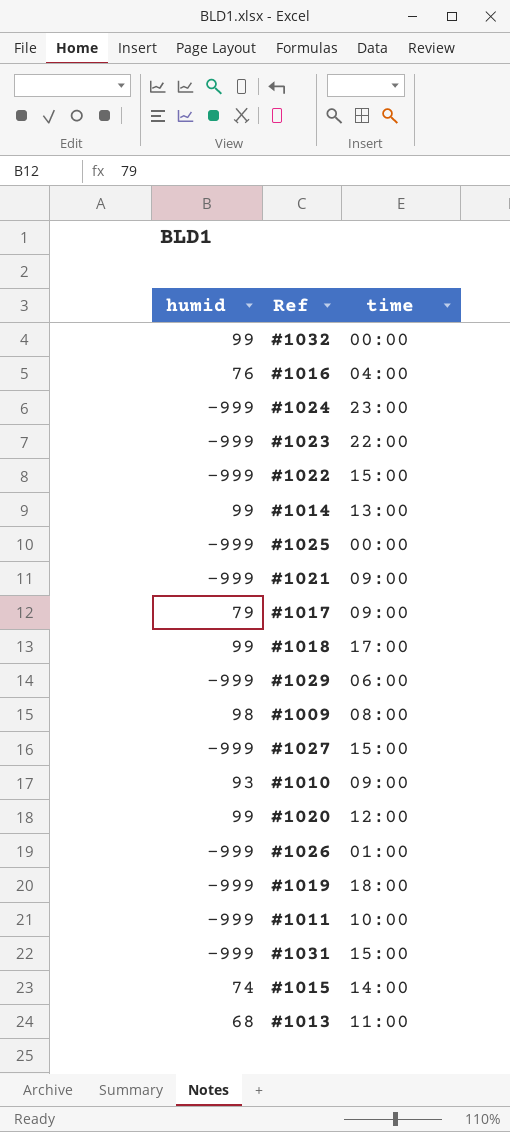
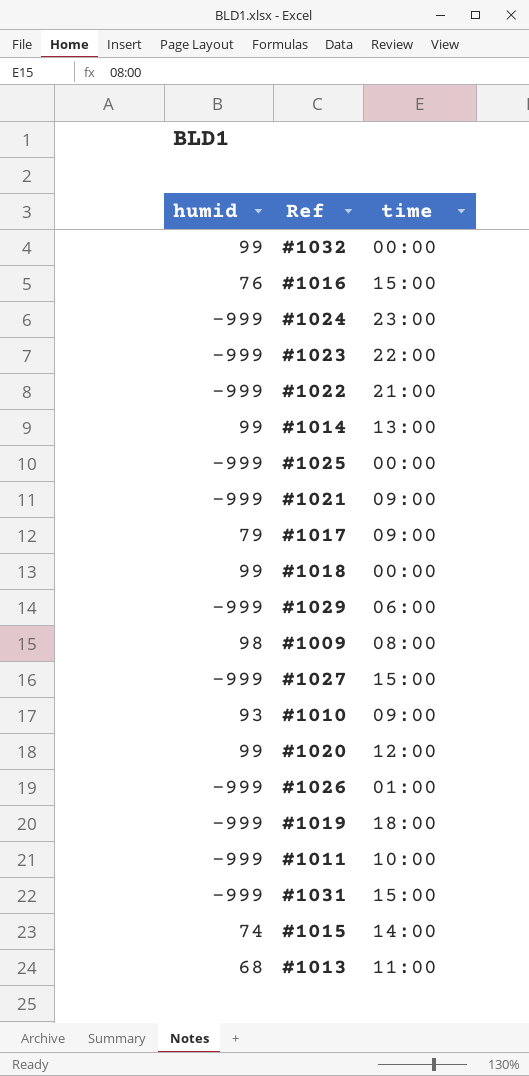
#1016 | time: 04:00 -> 15:00
#1022 | time: 15:00 -> 21:00
#1018 | time: 17:00 -> 00:00

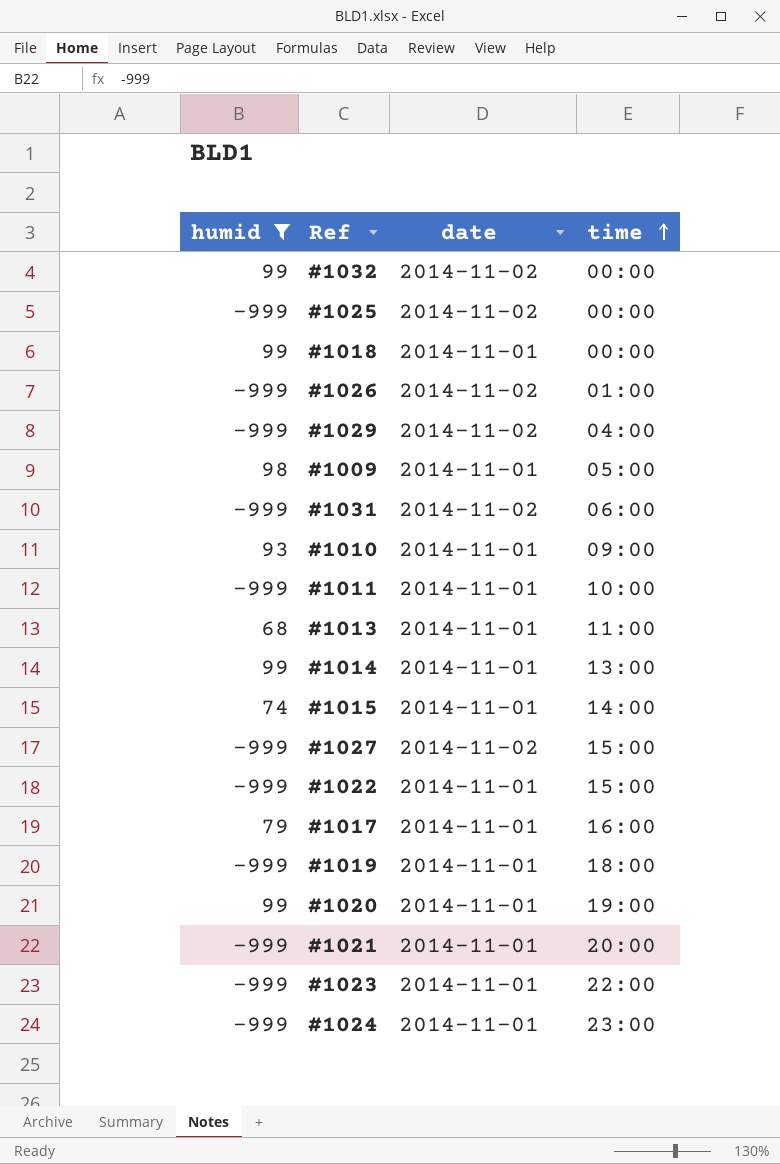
filter: none -> humid != 76
row order: none -> time ascending
column date | position: none -> 3
#1029 | time: 06:00 -> 04:00
#1009 | time: 08:00 -> 05:00
#1031 | time: 15:00 -> 06:00
#1022 | time: 21:00 -> 15:00
#1017 | time: 09:00 -> 16:00
#1020 | time: 12:00 -> 19:00
#1021 | time: 09:00 -> 20:00

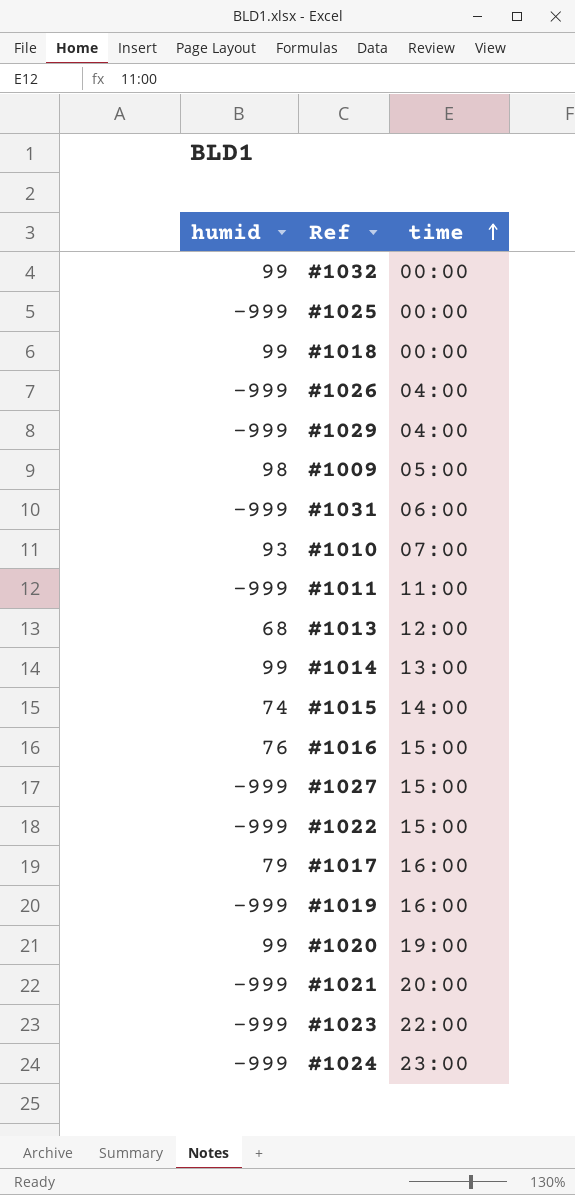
filter: humid != 76 -> none
column date | position: 3 -> none
#1026 | time: 01:00 -> 04:00
#1010 | time: 09:00 -> 07:00
#1011 | time: 10:00 -> 11:00
#1013 | time: 11:00 -> 12:00
#1019 | time: 18:00 -> 16:00

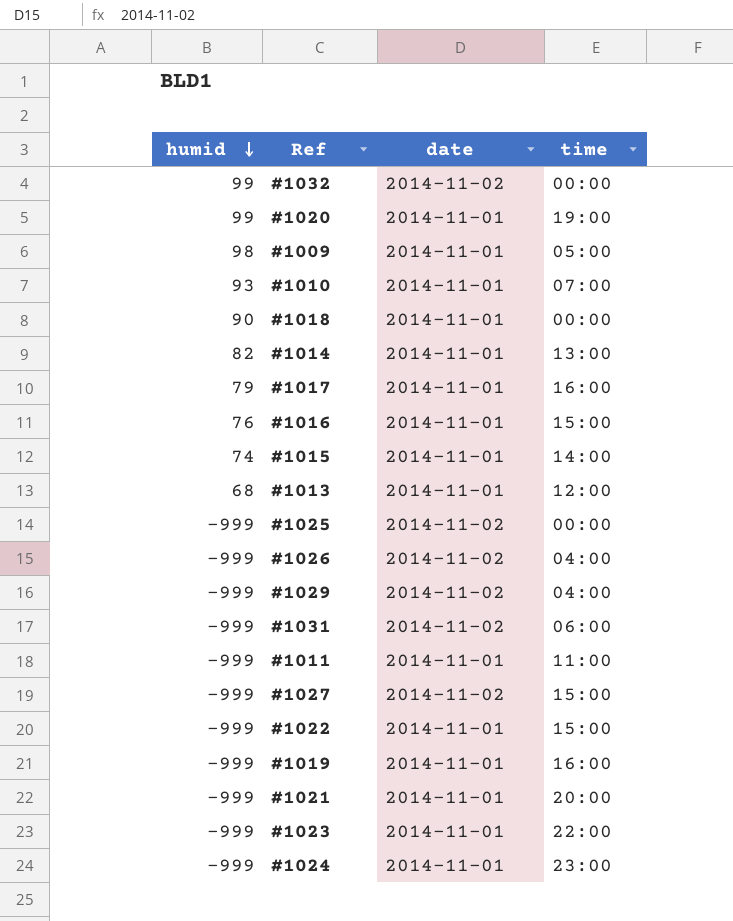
row order: time ascending -> humid descending
column date | position: none -> 3
#1018 | humid: 99 -> 90
#1014 | humid: 99 -> 82

